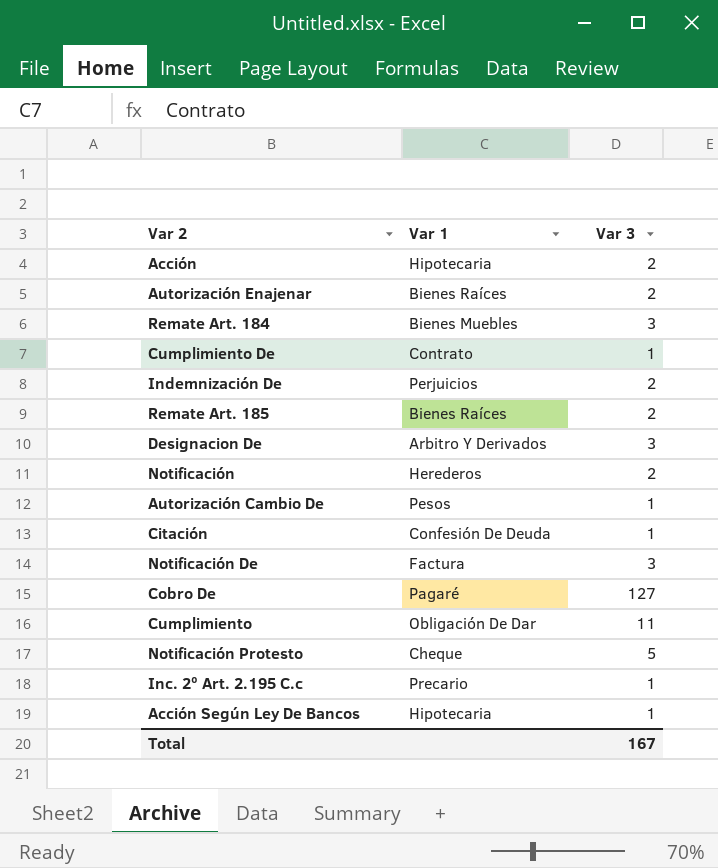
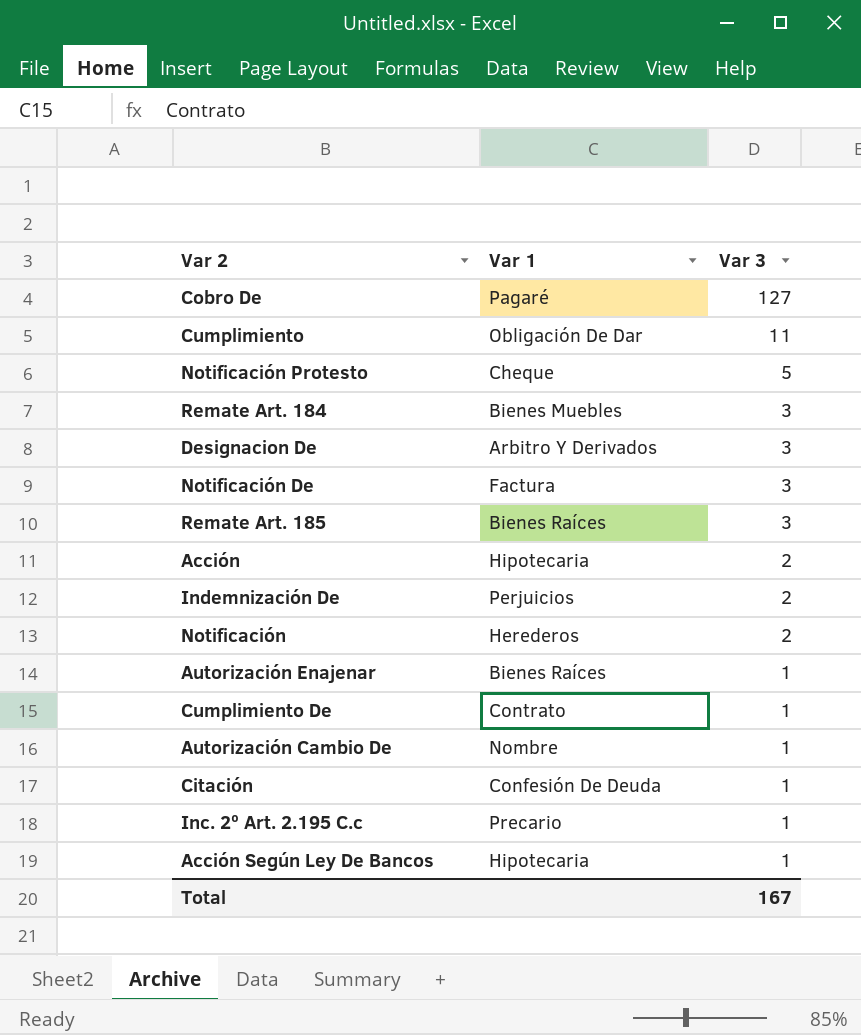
row order: none -> Var 3 descending
Remate Art. 185 | Var 3: 2 -> 3
Autorización Enajenar | Var 3: 2 -> 1
Autorización Cambio De | Var 1: Pesos -> Nombre

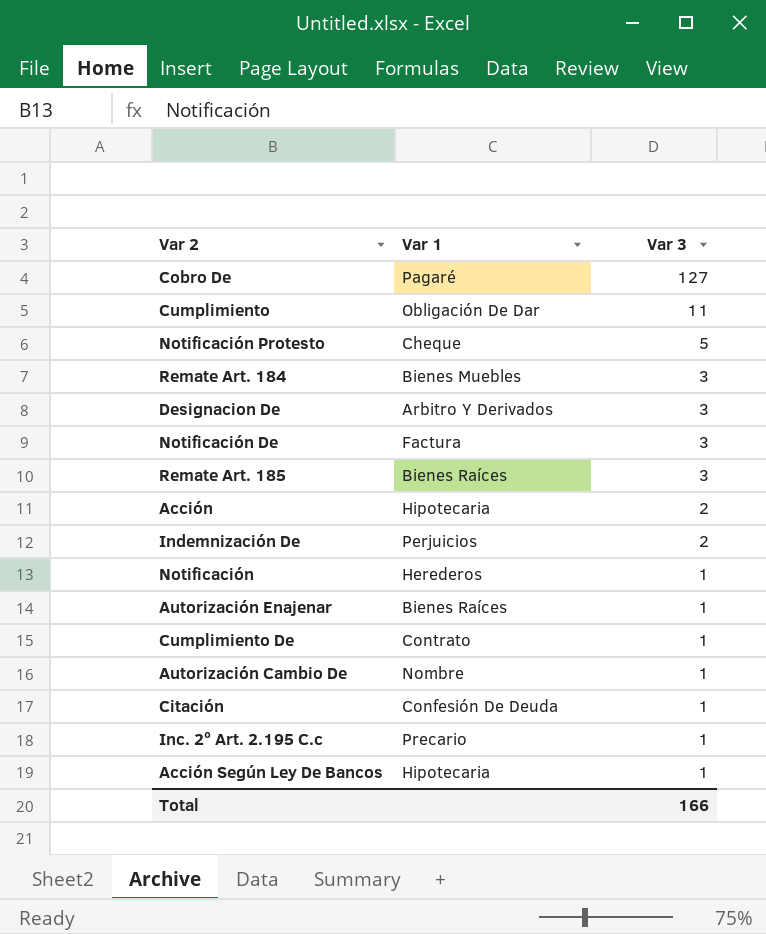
Notificación | Var 3: 2 -> 1
Total | Var 3: 167 -> 166

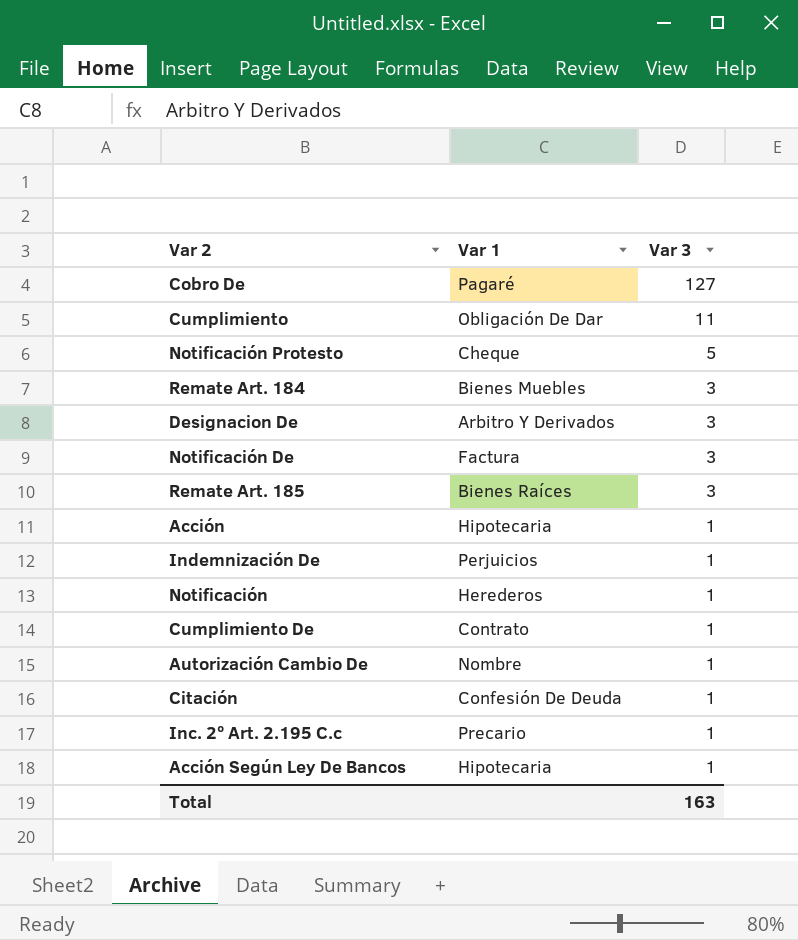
row Autorización Enajenar: Bienes Raíces | 1 -> none
Acción | Var 3: 2 -> 1
Indemnización De | Var 3: 2 -> 1
Total | Var 3: 166 -> 163

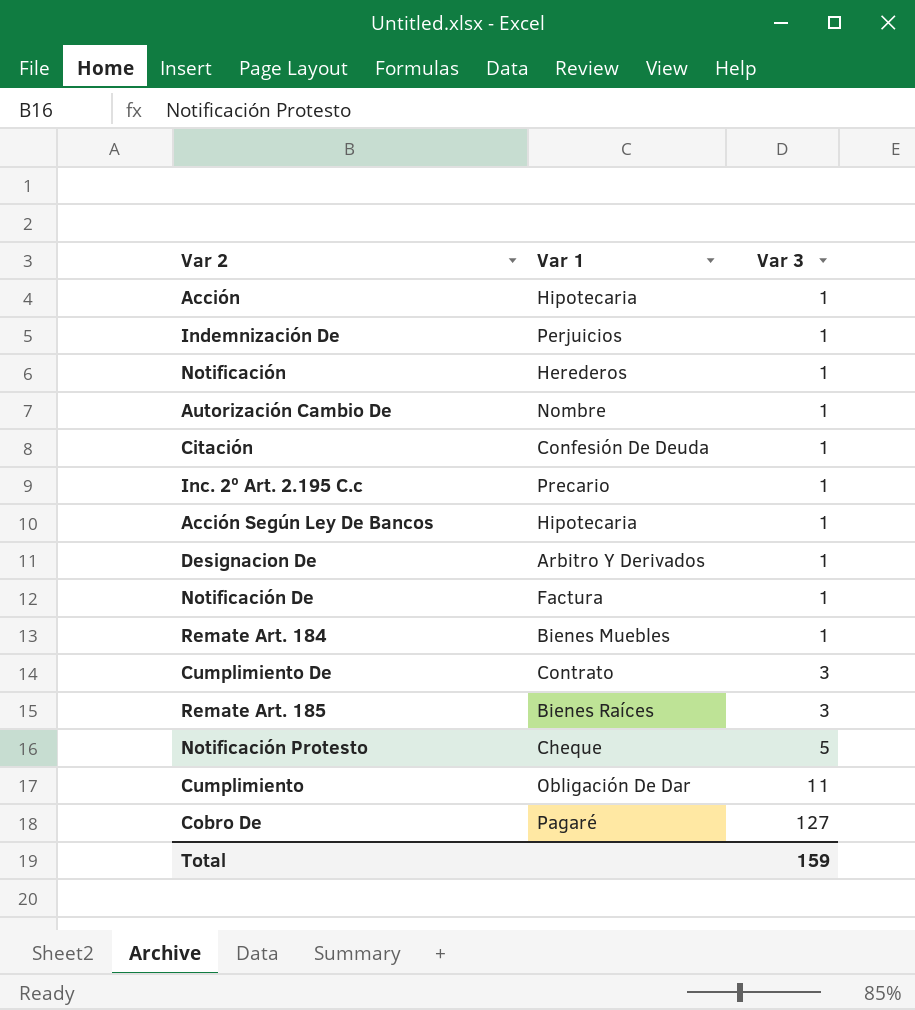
row order: Var 3 descending -> Var 3 ascending
Designacion De | Var 3: 3 -> 1
Notificación De | Var 3: 3 -> 1
Remate Art. 184 | Var 3: 3 -> 1
Cumplimiento De | Var 3: 1 -> 3
Total | Var 3: 163 -> 159

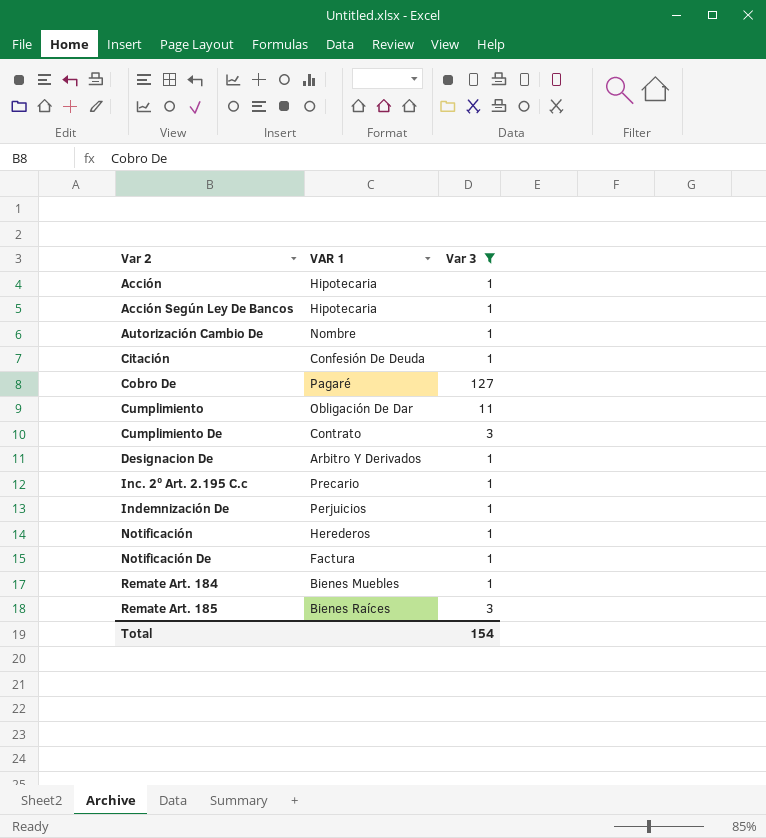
filter: none -> Var 3 != 5
row order: Var 3 ascending -> Var 2 ascending
column name: Var 1 -> VAR 1
Total | Var 3: 159 -> 154

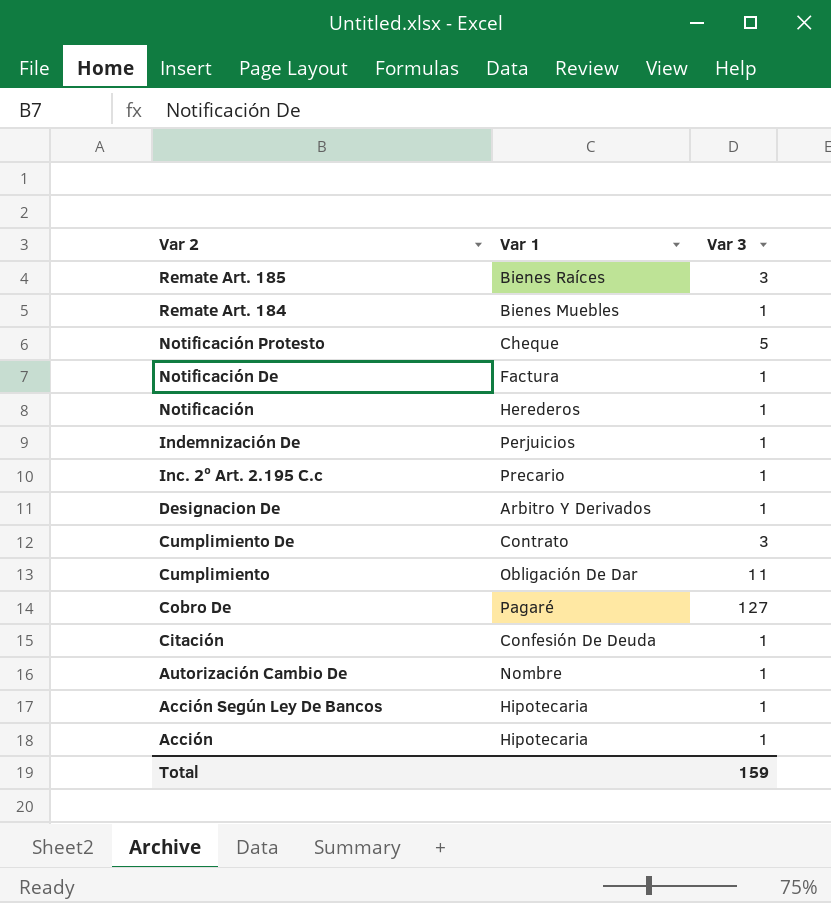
filter: Var 3 != 5 -> none
row order: Var 2 ascending -> Var 2 descending
column name: VAR 1 -> Var 1
Total | Var 3: 154 -> 159

